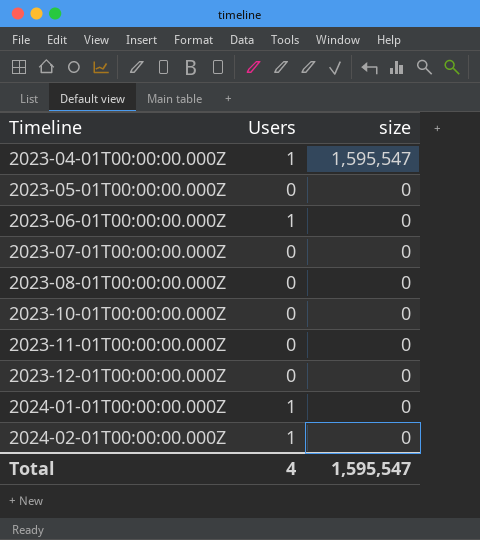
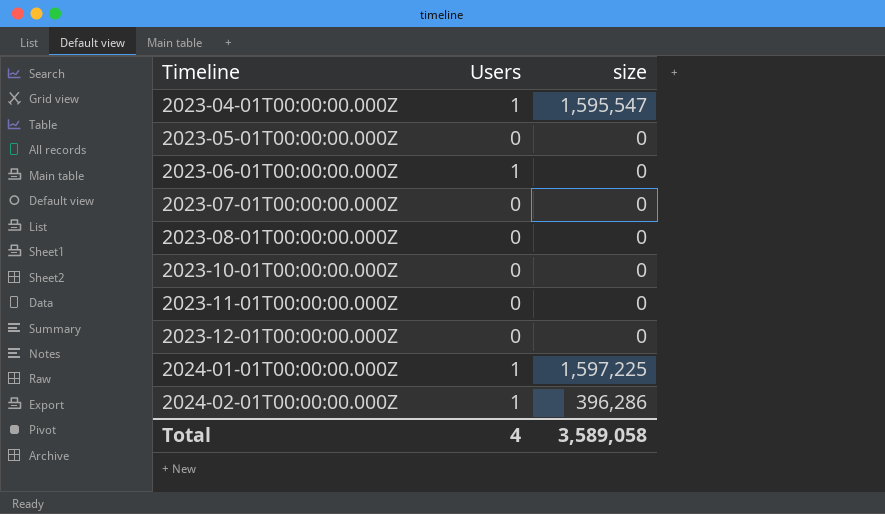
2024-01-01T00:00:00.000Z | size: 0 -> 1,597,225
2024-02-01T00:00:00.000Z | size: 0 -> 396,286
Total | size: 1,595,547 -> 3,589,058

